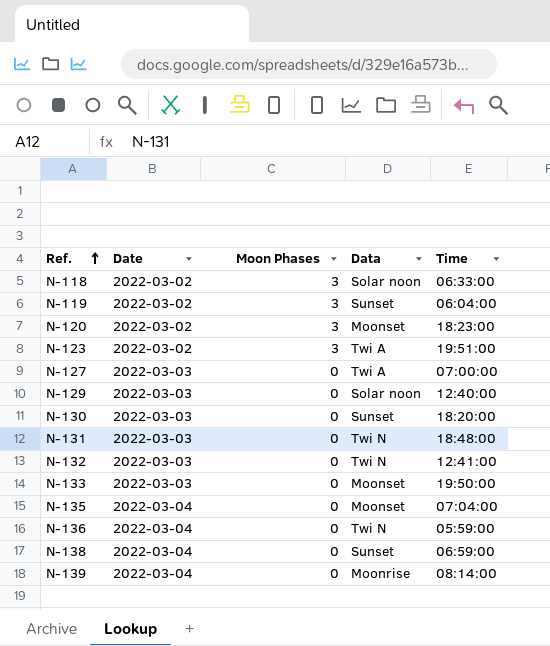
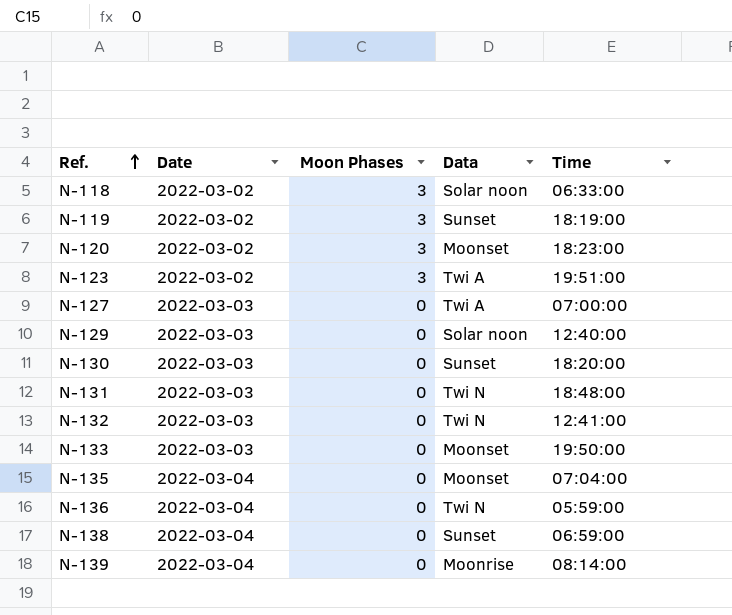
N-119 | Time: 06:04:00 -> 18:19:00

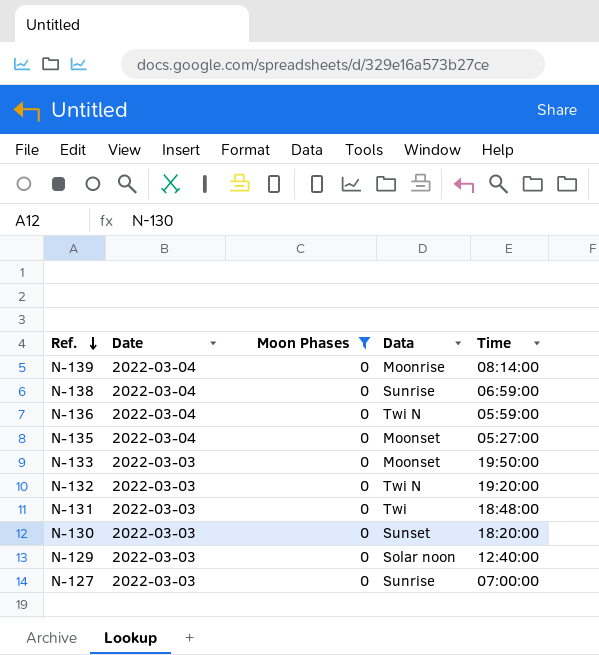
filter: none -> Moon Phases = 0
row order: Ref. ascending -> Ref. descending
N-138 | Data: Sunset -> Sunrise
N-135 | Time: 07:04:00 -> 05:27:00
N-132 | Time: 12:41:00 -> 19:20:00
N-131 | Data: Twi N -> Twi
N-127 | Data: Twi A -> Sunrise

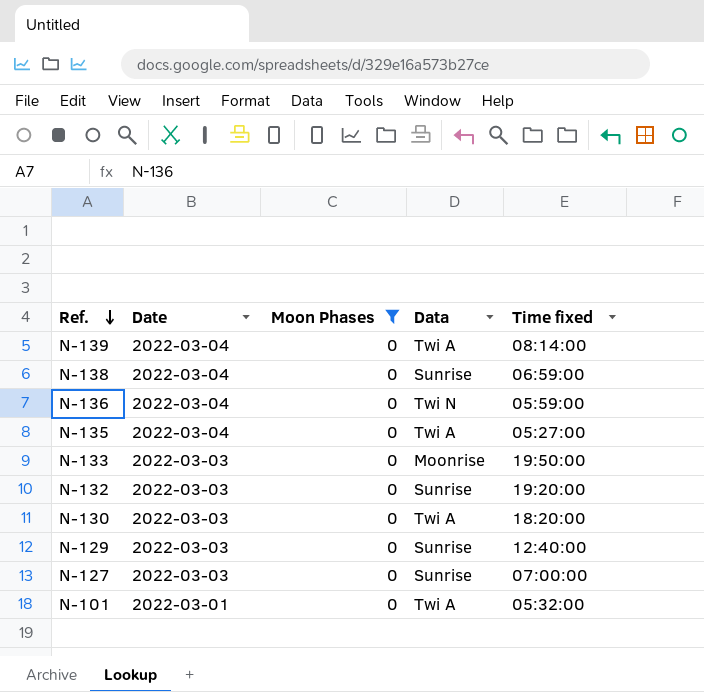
column name: Time -> Time fixed
row N-131: 2022-03-03 | 0 | Twi | 18:48:00 -> none
N-139 | Data: Moonrise -> Twi A
N-135 | Data: Moonset -> Twi A
N-133 | Data: Moonset -> Moonrise
N-132 | Data: Twi N -> Sunrise
N-130 | Data: Sunset -> Twi A
N-129 | Data: Solar noon -> Sunrise
row N-101: none -> 2022-03-01 | 0 | Twi A | 05:32:00

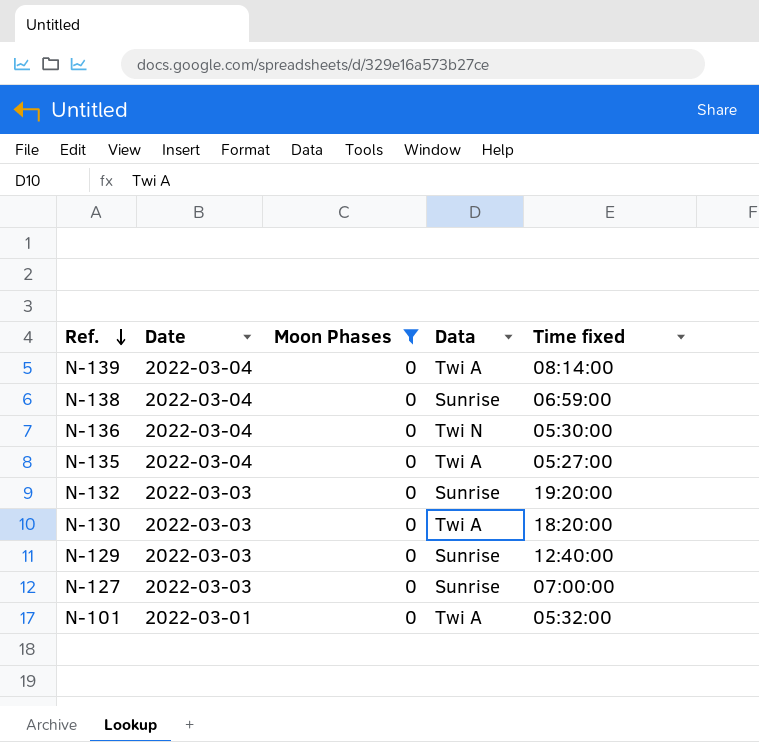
row N-133: 2022-03-03 | 0 | Moonrise | 19:50:00 -> none
N-136 | Time fixed: 05:59:00 -> 05:30:00

